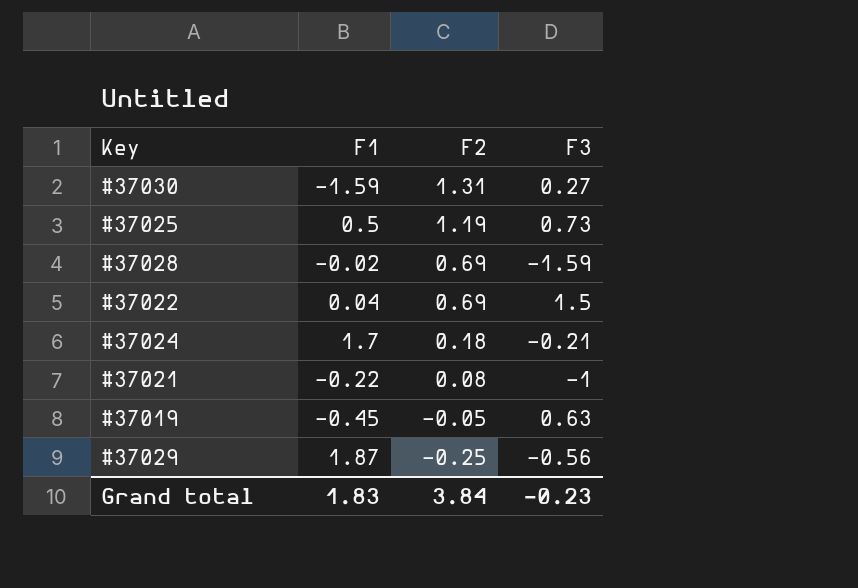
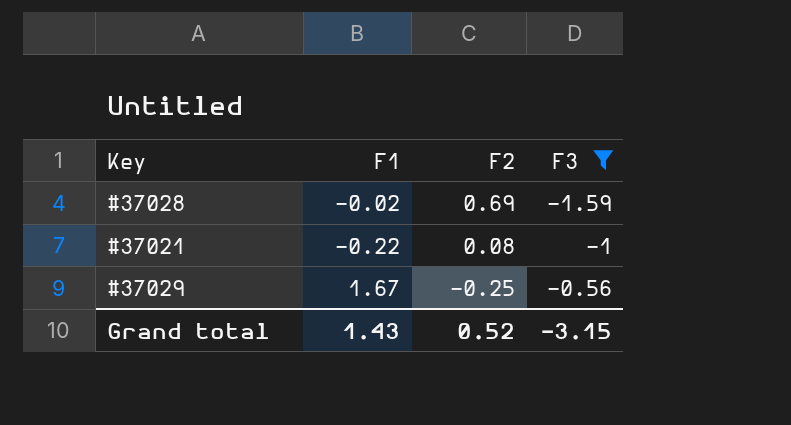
filter: none -> F3 <= -0.56
#37029 | F1: 1.87 -> 1.67
Grand total | F1: 1.83 -> 1.43
Grand total | F2: 3.84 -> 0.52
Grand total | F3: -0.23 -> -3.15

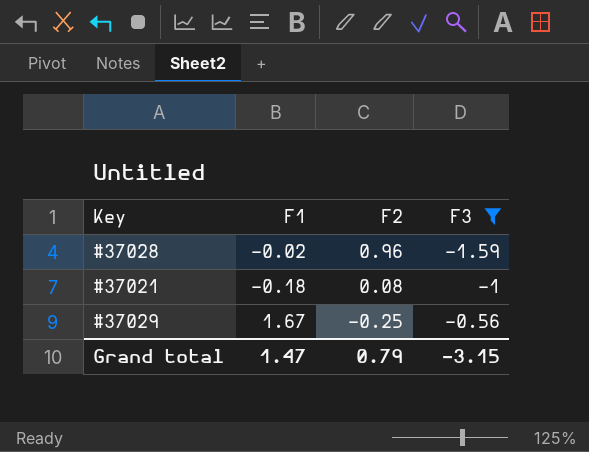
#37028 | F2: 0.69 -> 0.96
#37021 | F1: -0.22 -> -0.18
Grand total | F1: 1.43 -> 1.47
Grand total | F2: 0.52 -> 0.79

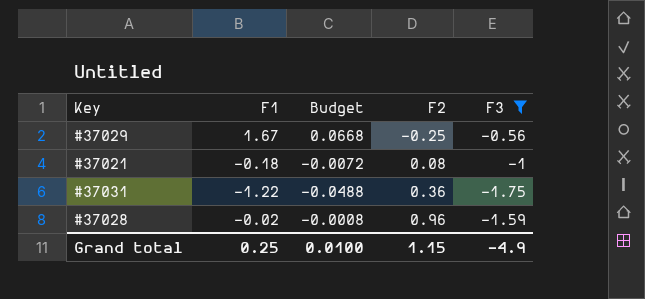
row order: F2 descending -> F2 ascending
column Budget | formula: none -> [F1] * 0.04
row #37031: none -> -1.22 | -0.0488 | 0.36 | -1.75
Grand total | F1: 1.47 -> 0.25
Grand total | F2: 0.79 -> 1.15
Grand total | F3: -3.15 -> -4.9

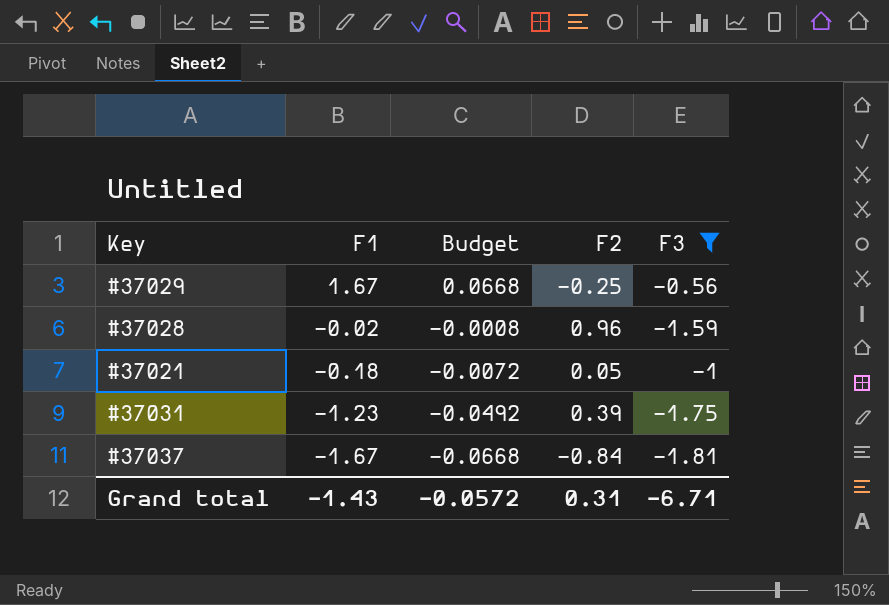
row order: F2 ascending -> F1 descending
#37021 | F2: 0.08 -> 0.05
#37031 | F1: -1.22 -> -1.23
#37031 | Budget: -0.0488 -> -0.0492
#37031 | F2: 0.36 -> 0.39
row #37037: none -> -1.67 | -0.0668 | -0.84 | -1.81
Grand total | F1: 0.25 -> -1.43
Grand total | Budget: 0.0100 -> -0.0572
Grand total | F2: 1.15 -> 0.31
Grand total | F3: -4.9 -> -6.71

